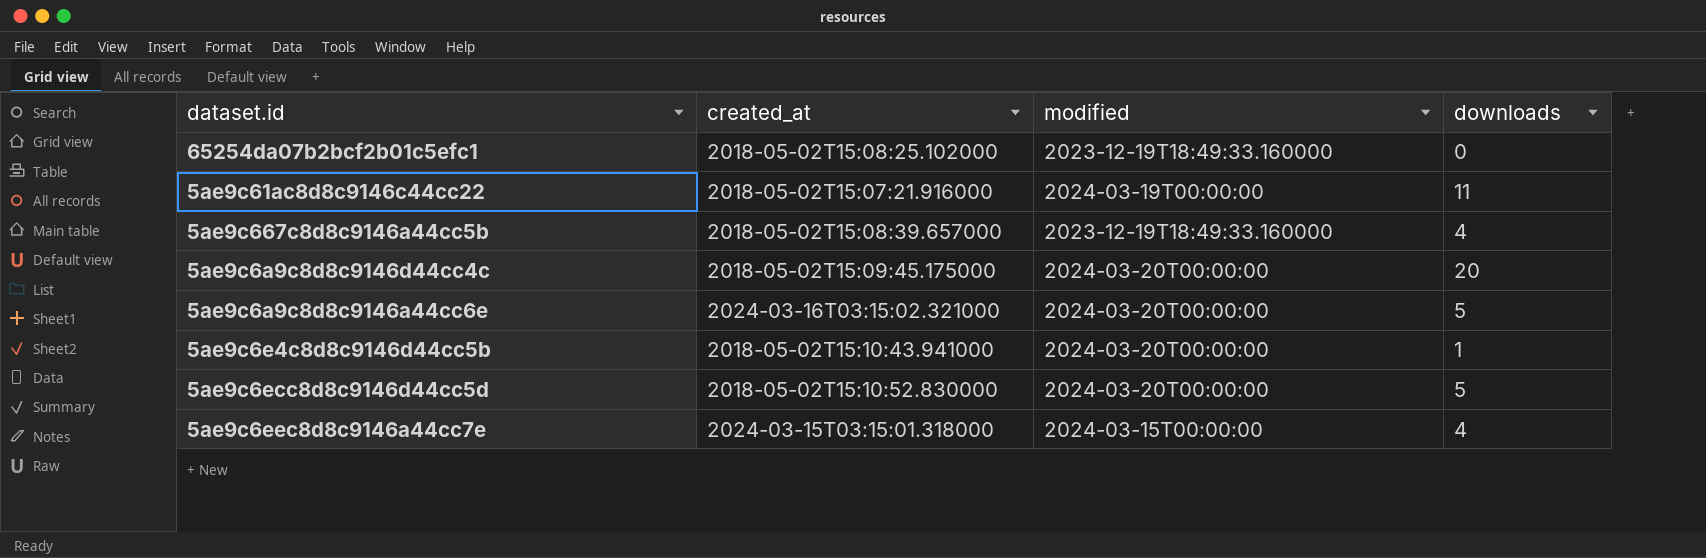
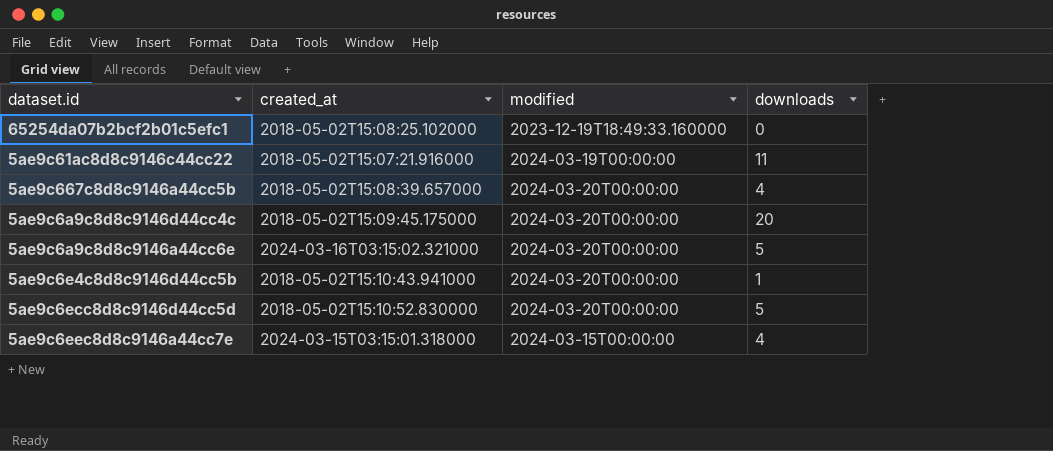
5ae9c667c8d8c9146a44cc5b | modified: 2023-12-19T18:49:33.160000 -> 2024-03-20T00:00:00

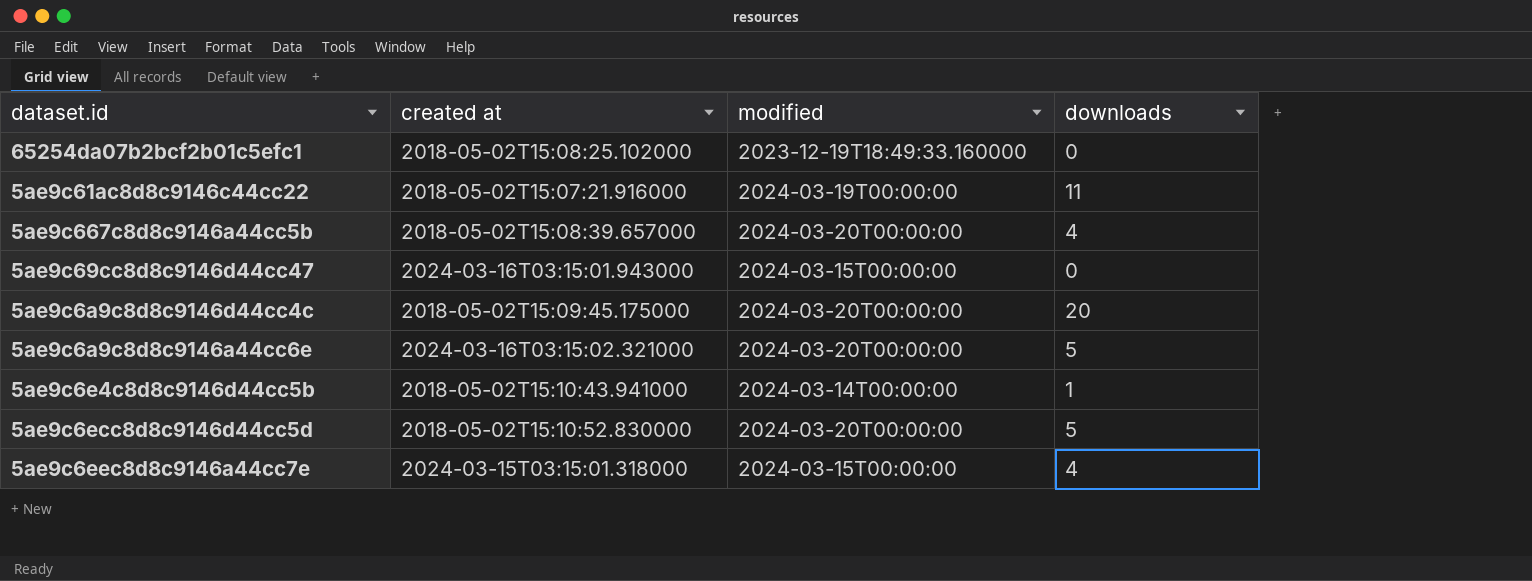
column name: created_at -> created at
row 5ae9c69cc8d8c9146d44cc47: none -> 2024-03-16T03:15:01.943000 | 2024-03-15T00:00:00 | 0
5ae9c6e4c8d8c9146d44cc5b | modified: 2024-03-20T00:00:00 -> 2024-03-14T00:00:00

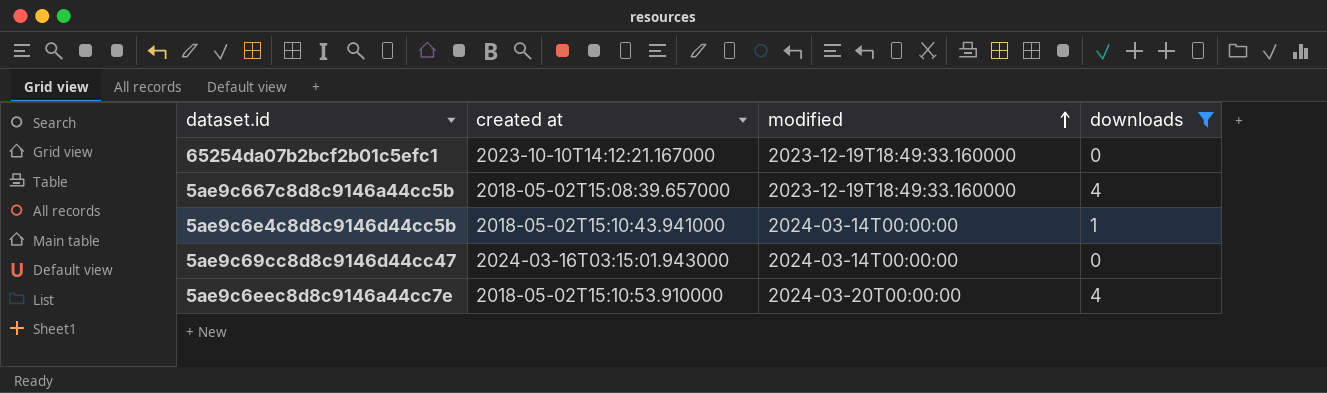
filter: none -> downloads <= 4
row order: none -> modified ascending
65254da07b2bcf2b01c5efc1 | created at: 2018-05-02T15:08:25.102000 -> 2023-10-10T14:12:21.167000
5ae9c667c8d8c9146a44cc5b | modified: 2024-03-20T00:00:00 -> 2023-12-19T18:49:33.160000
5ae9c69cc8d8c9146d44cc47 | modified: 2024-03-15T00:00:00 -> 2024-03-14T00:00:00
5ae9c6eec8d8c9146a44cc7e | created at: 2024-03-15T03:15:01.318000 -> 2018-05-02T15:10:53.910000
5ae9c6eec8d8c9146a44cc7e | modified: 2024-03-15T00:00:00 -> 2024-03-20T00:00:00

